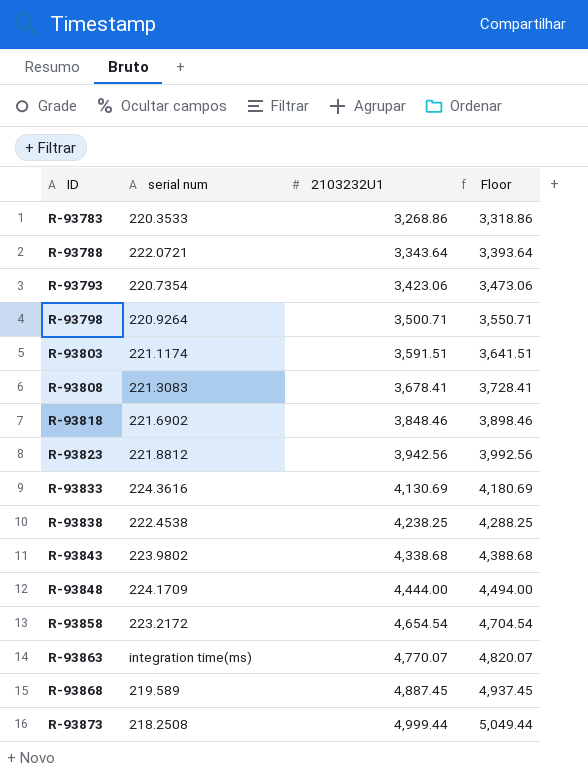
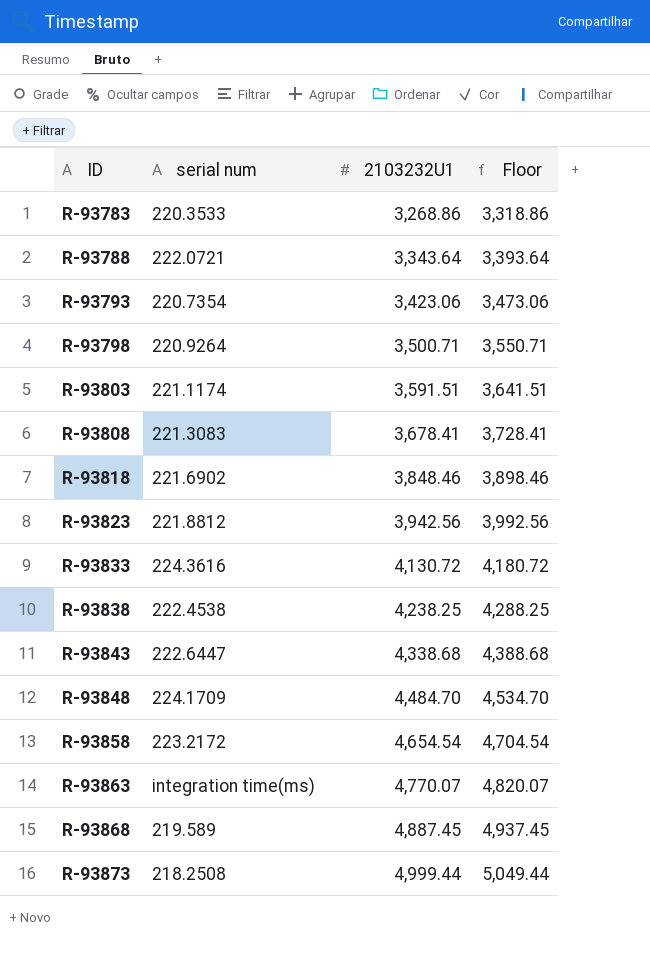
R-93833 | 2103232U1: 4,130.69 -> 4,130.72
R-93833 | Floor: 4,180.69 -> 4,180.72
R-93843 | serial num: 223.9802 -> 222.6447
R-93848 | 2103232U1: 4,444.00 -> 4,484.70
R-93848 | Floor: 4,494.00 -> 4,534.70

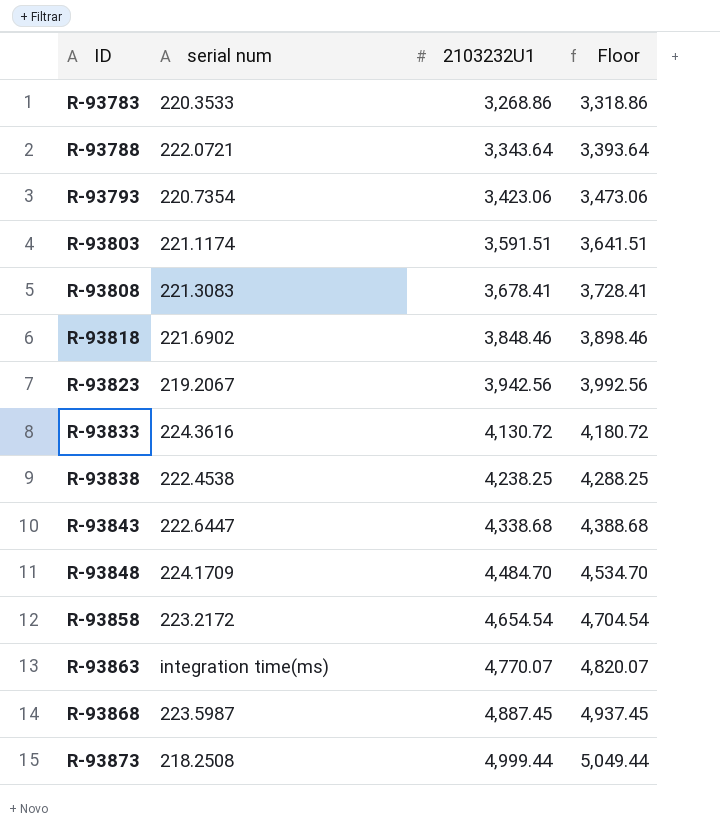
row R-93798: 220.9264 | 3,500.71 | 3,550.71 -> none
R-93823 | serial num: 221.8812 -> 219.2067
R-93868 | serial num: 219.589 -> 223.5987

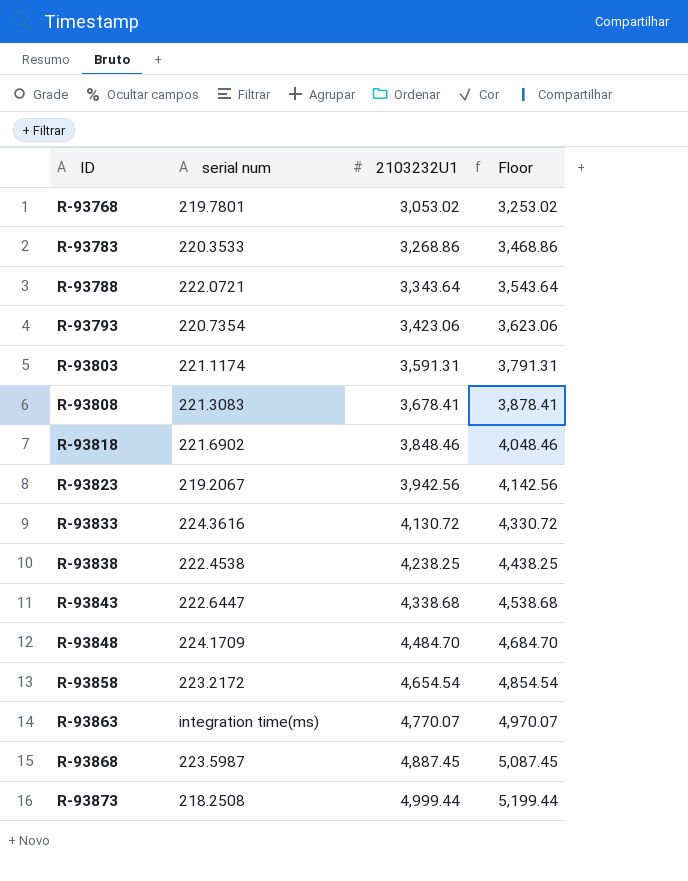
column Floor | formula: [2103232U1] + 50 -> [2103232U1] + 200
row R-93768: none -> 219.7801 | 3,053.02 | 3,253.02
R-93803 | 2103232U1: 3,591.51 -> 3,591.31

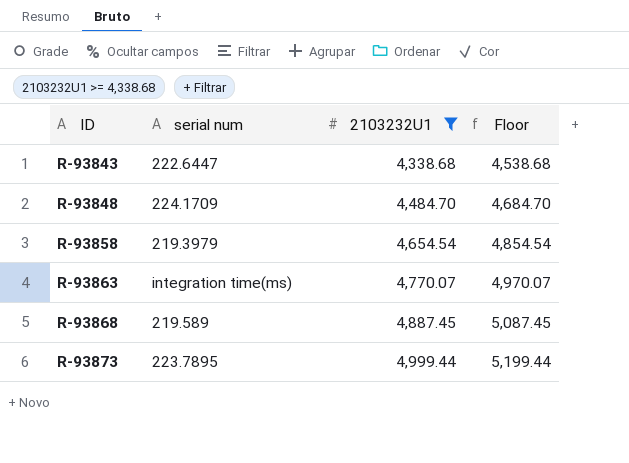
filter: none -> 2103232U1 >= 4,338.68
R-93858 | serial num: 223.2172 -> 219.3979
R-93868 | serial num: 223.5987 -> 219.589
R-93873 | serial num: 218.2508 -> 223.7895

